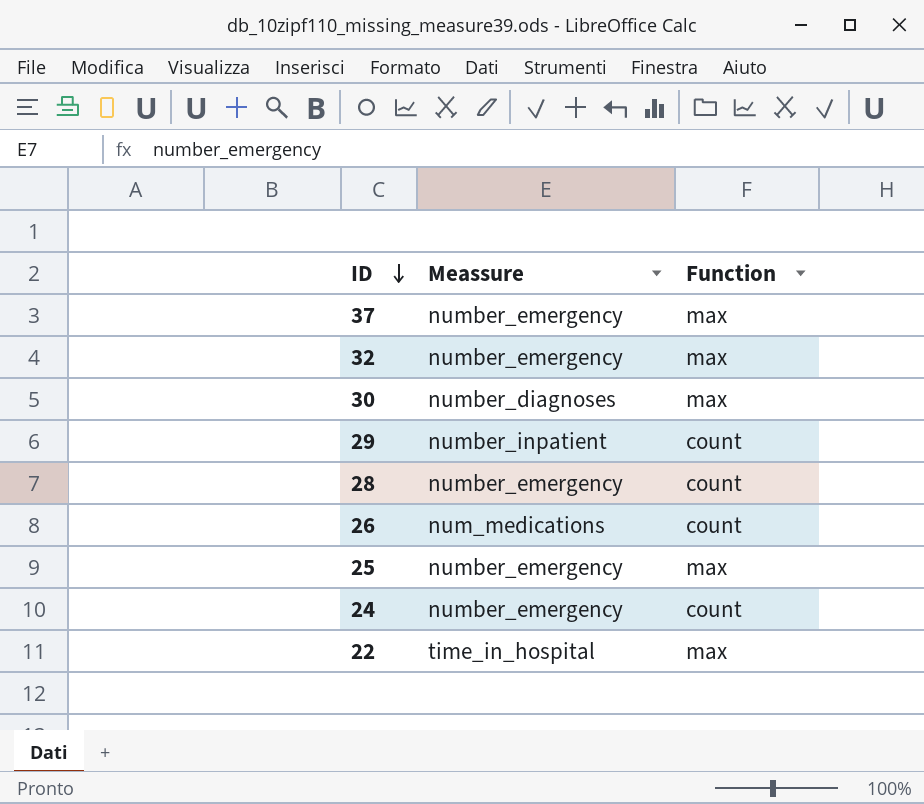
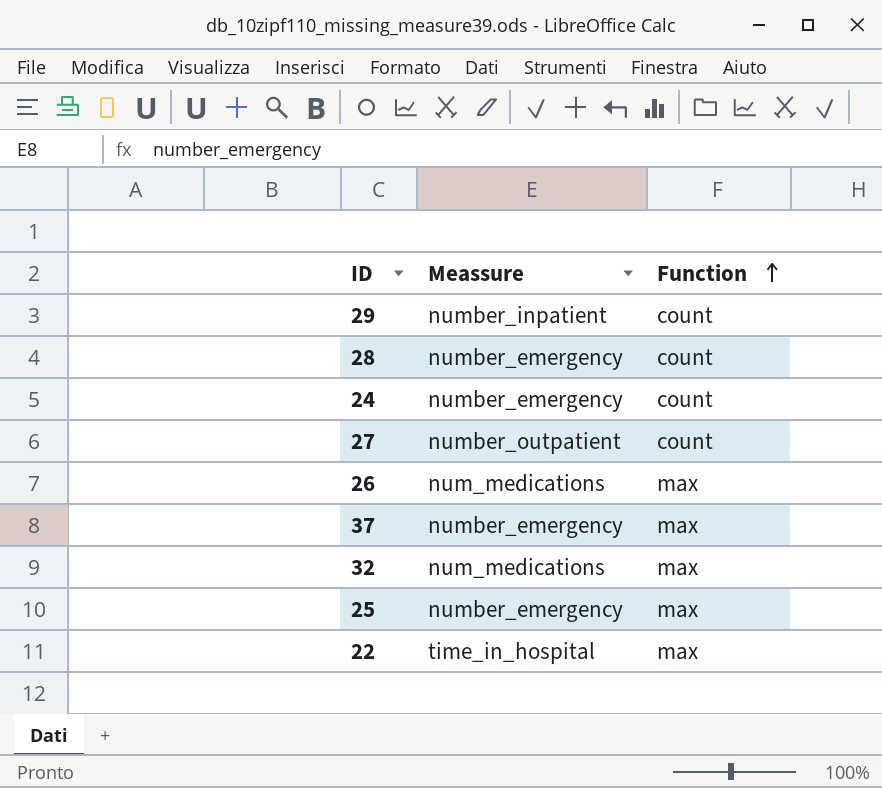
row order: ID descending -> Function ascending
row 30: number_diagnoses | max -> none
row 27: none -> number_outpatient | count
26 | Function: count -> max
32 | Meassure: number_emergency -> num_medications

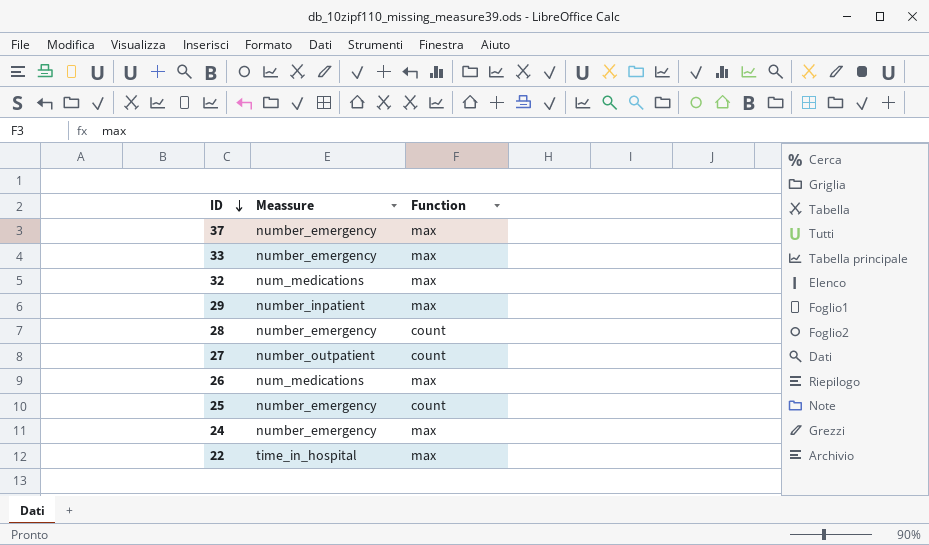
row order: Function ascending -> ID descending
row 33: none -> number_emergency | max
29 | Function: count -> max
25 | Function: max -> count
24 | Function: count -> max

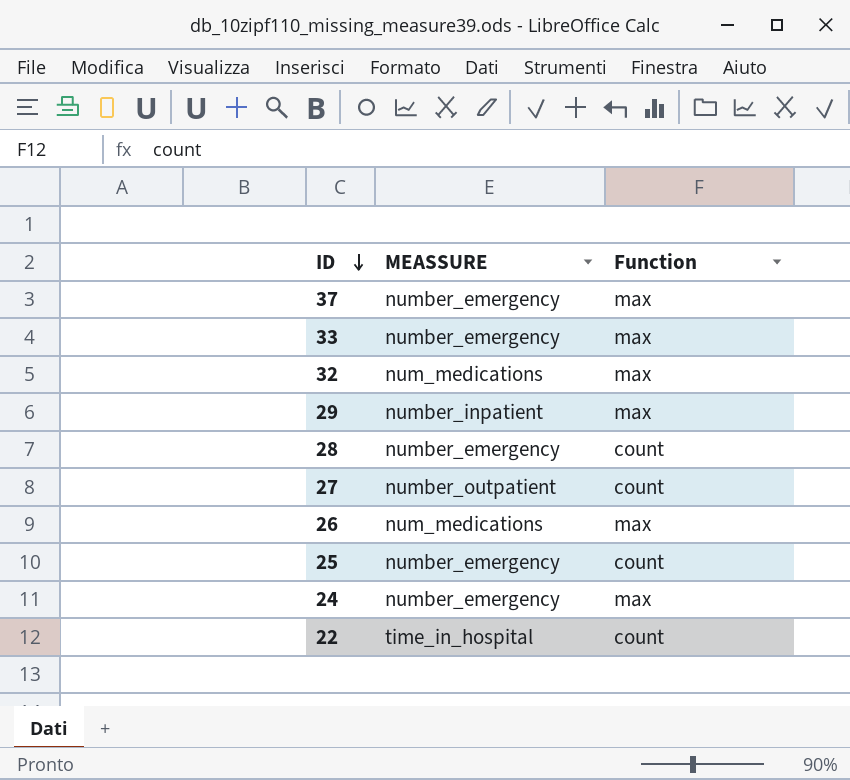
column name: Meassure -> MEASSURE
22 | Function: max -> count

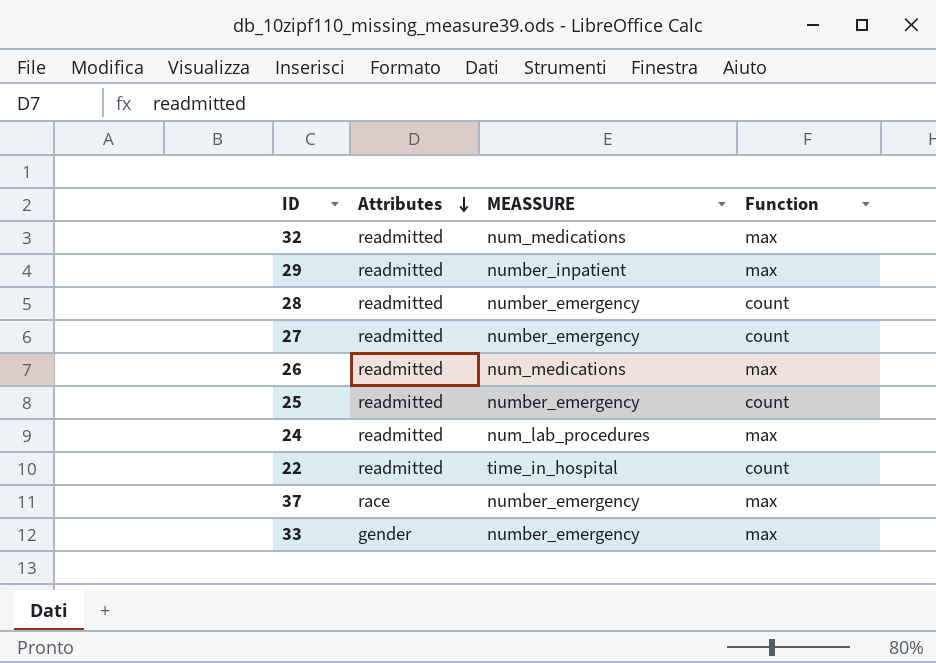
row order: ID descending -> Attributes descending
column Attributes | position: none -> 2
27 | MEASSURE: number_outpatient -> number_emergency
24 | MEASSURE: number_emergency -> num_lab_procedures

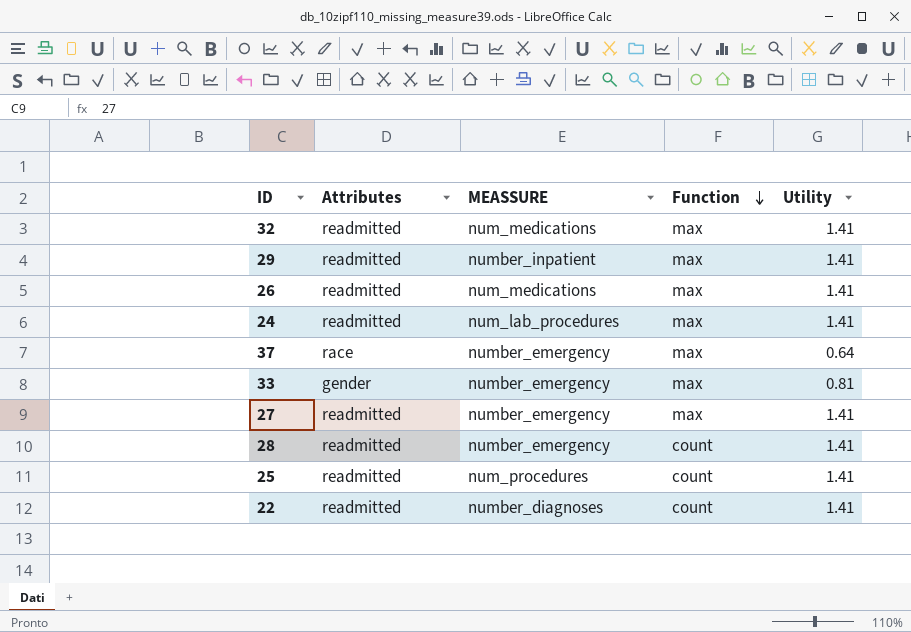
row order: Attributes descending -> Function descending
column Utility | position: none -> 5
27 | Function: count -> max
25 | MEASSURE: number_emergency -> num_procedures
22 | MEASSURE: time_in_hospital -> number_diagnoses

